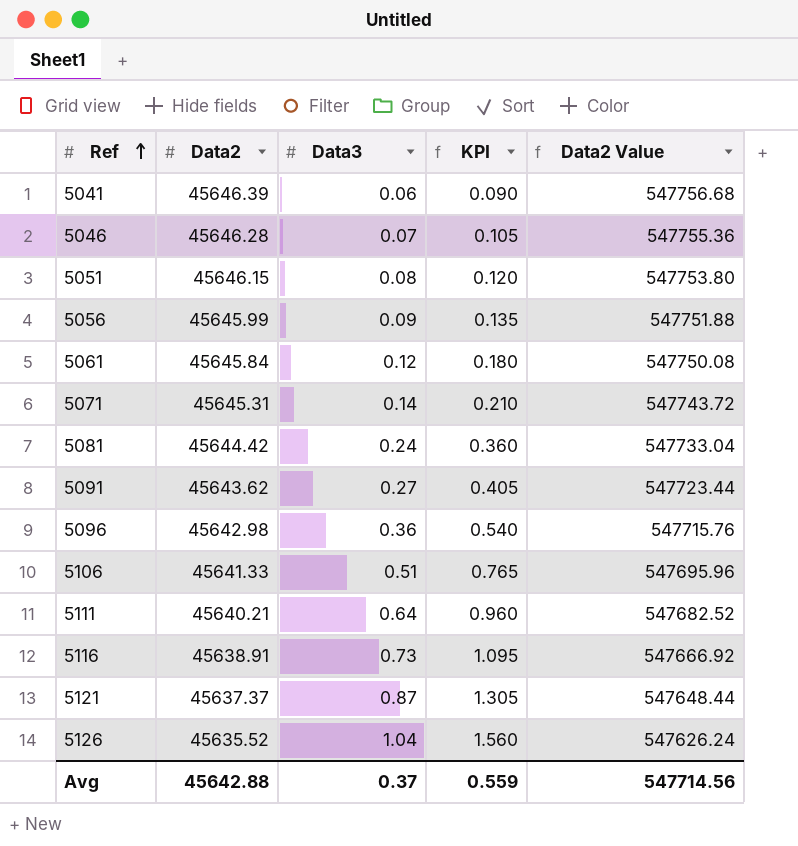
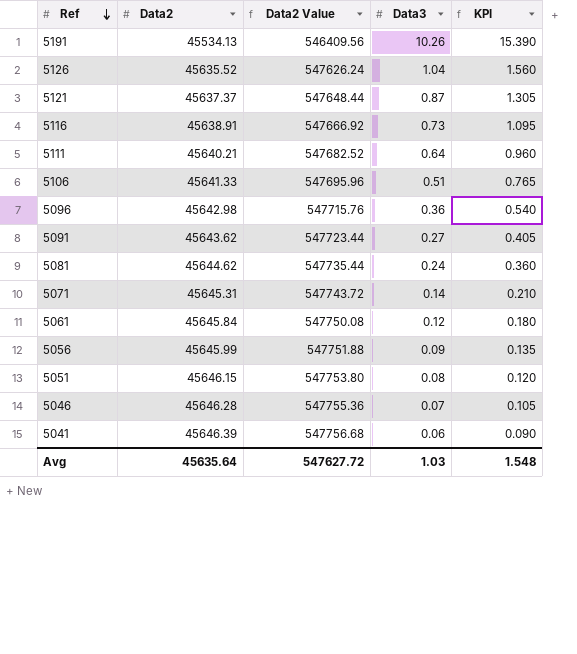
row order: Ref ascending -> Ref descending
column Data2 Value | position: 5 -> 3
row 5191: none -> 45534.13 | 546409.56 | 10.26 | 15.390
5081 | Data2: 45644.42 -> 45644.62
5081 | Data2 Value: 547733.04 -> 547735.44
Avg | Data2: 45642.88 -> 45635.64
Avg | Data2 Value: 547714.56 -> 547627.72
Avg | Data3: 0.37 -> 1.03
Avg | KPI: 0.559 -> 1.548

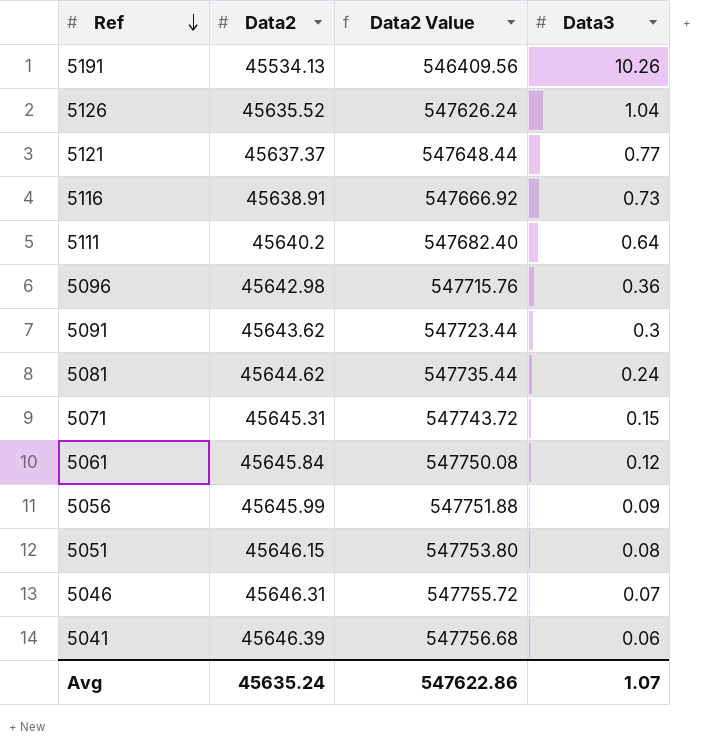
column KPI | formula: [Data3] * 1.5 -> none
row 5106: 45641.33 | 547695.96 | 0.51 | 0.765 -> none
5121 | Data3: 0.87 -> 0.77
5111 | Data2: 45640.21 -> 45640.2
5111 | Data2 Value: 547682.52 -> 547682.40
5091 | Data3: 0.27 -> 0.3
5071 | Data3: 0.14 -> 0.15
5046 | Data2: 45646.28 -> 45646.31
5046 | Data2 Value: 547755.36 -> 547755.72
Avg | Data2: 45635.64 -> 45635.24
Avg | Data2 Value: 547627.72 -> 547622.86
Avg | Data3: 1.03 -> 1.07

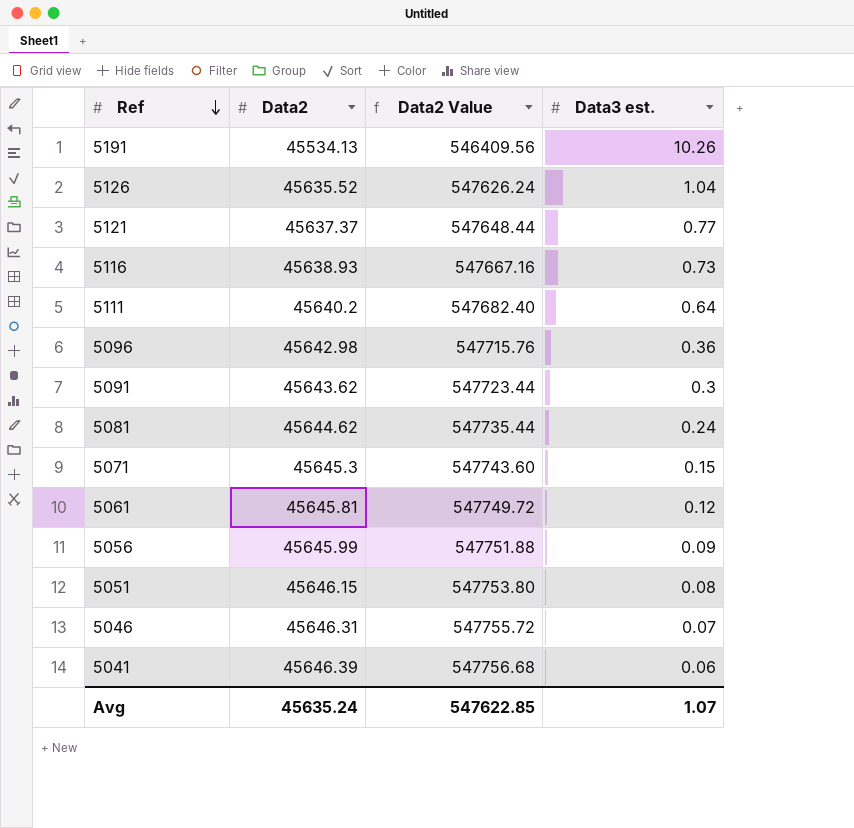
column name: Data3 -> Data3 est.
5116 | Data2: 45638.91 -> 45638.93
5116 | Data2 Value: 547666.92 -> 547667.16
5071 | Data2: 45645.31 -> 45645.3
5071 | Data2 Value: 547743.72 -> 547743.60
5061 | Data2: 45645.84 -> 45645.81
5061 | Data2 Value: 547750.08 -> 547749.72
Avg | Data2 Value: 547622.86 -> 547622.85

